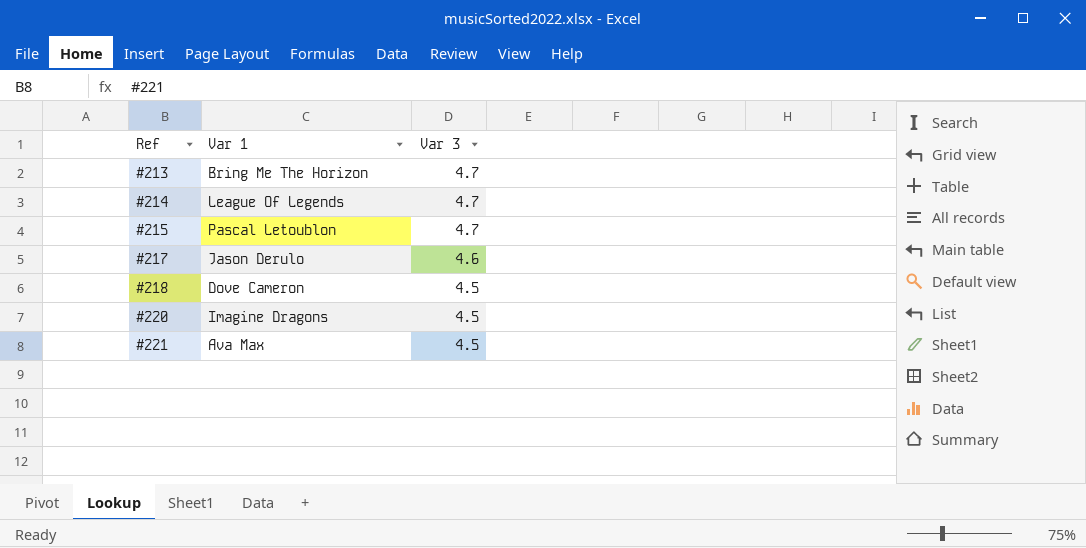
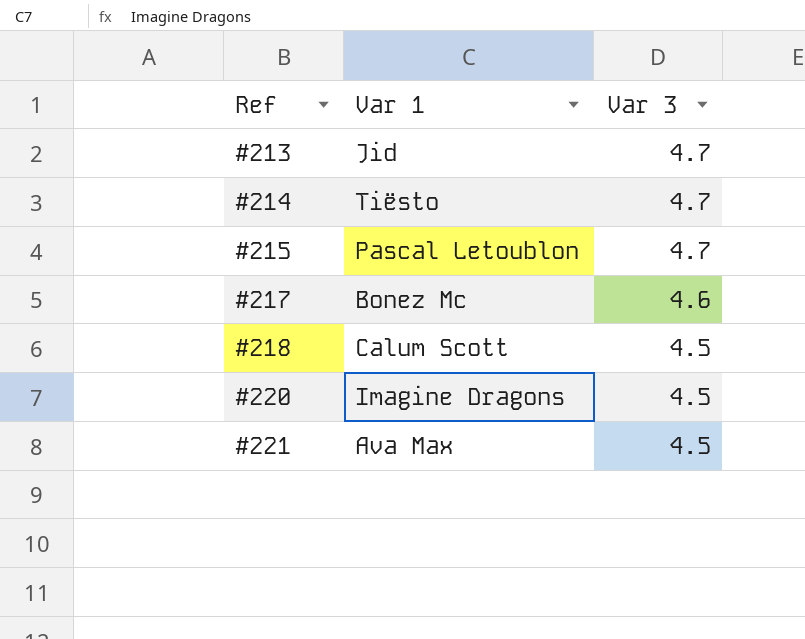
#213 | Var 1: Bring Me The Horizon -> Jid
#214 | Var 1: League Of Legends -> Tiësto
#217 | Var 1: Jason Derulo -> Bonez Mc
#218 | Var 1: Dove Cameron -> Calum Scott

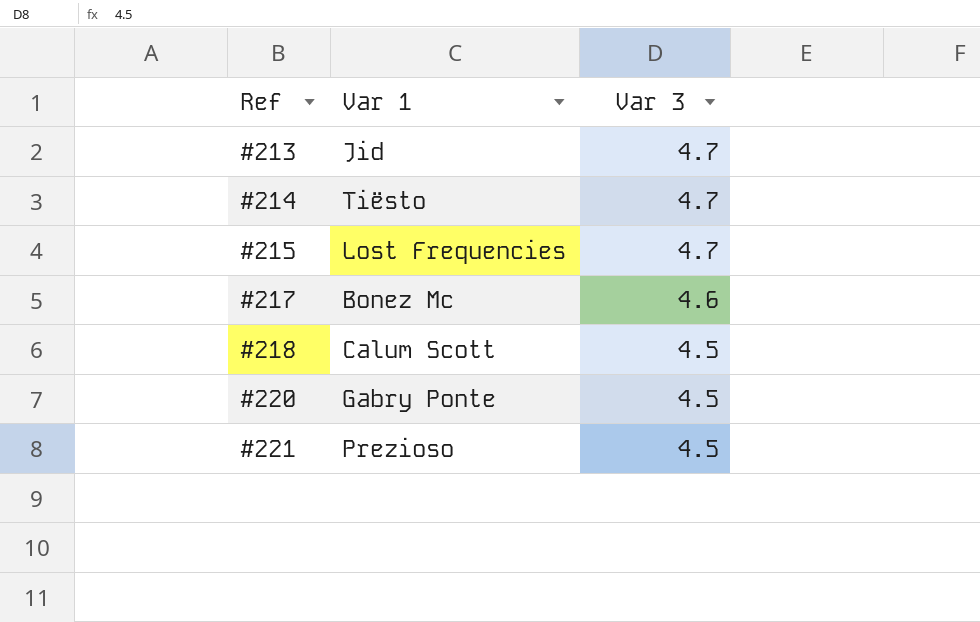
#215 | Var 1: Pascal Letoublon -> Lost Frequencies
#220 | Var 1: Imagine Dragons -> Gabry Ponte
#221 | Var 1: Ava Max -> Prezioso

